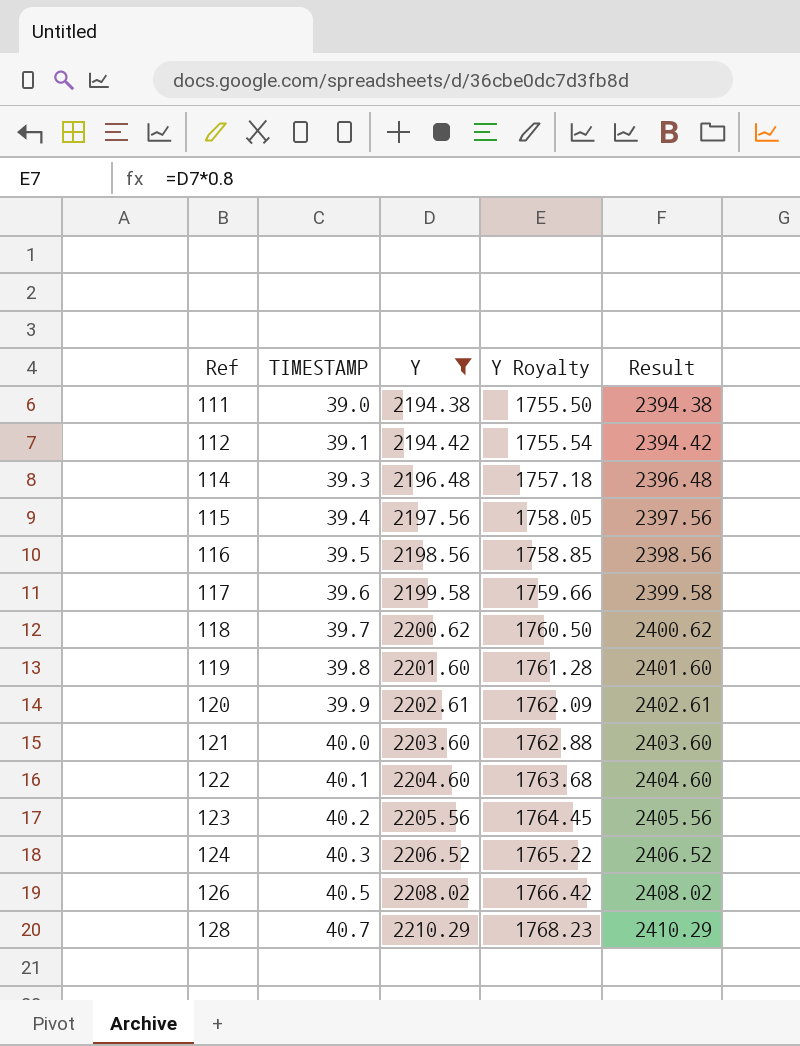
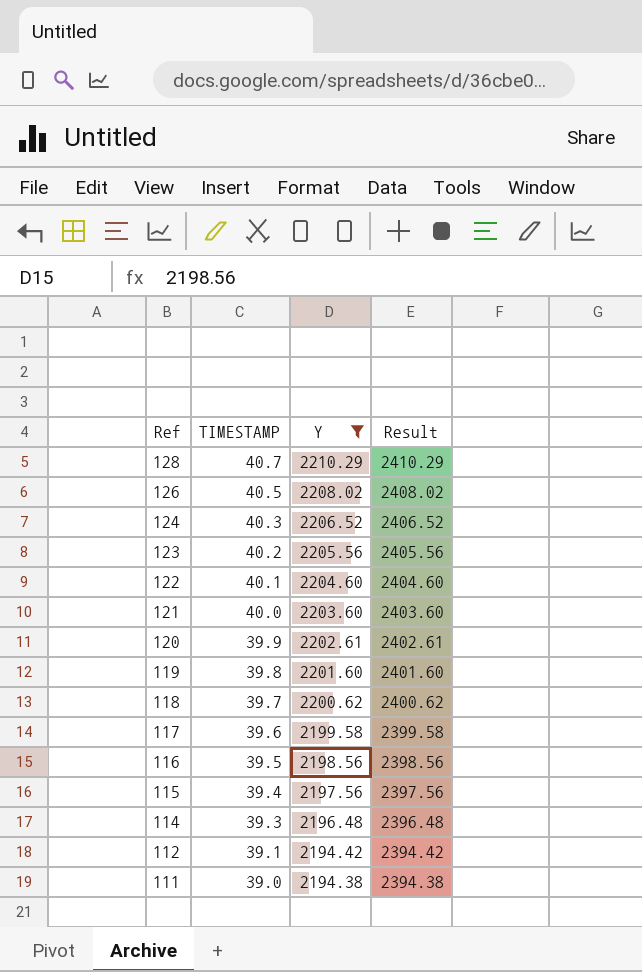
row order: Ref ascending -> Ref descending
column Y Royalty | formula: [Y] * 0.8 -> none

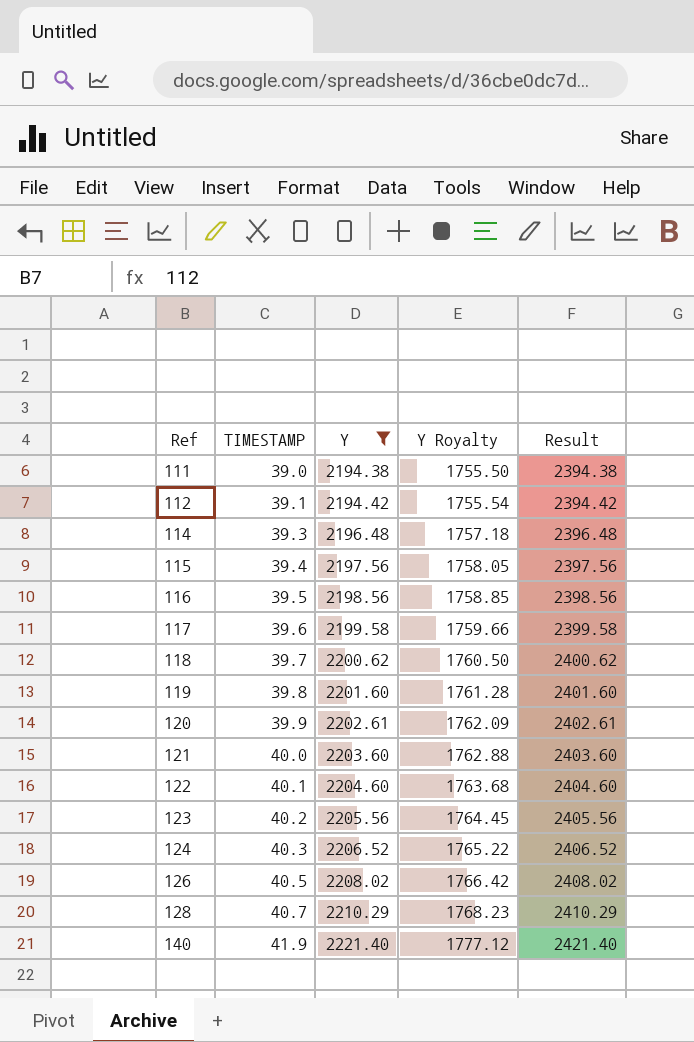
row order: Ref descending -> Ref ascending
column Y Royalty | formula: none -> [Y] * 0.8
row 140: none -> 41.9 | 2221.40 | 1777.12 | 2421.40

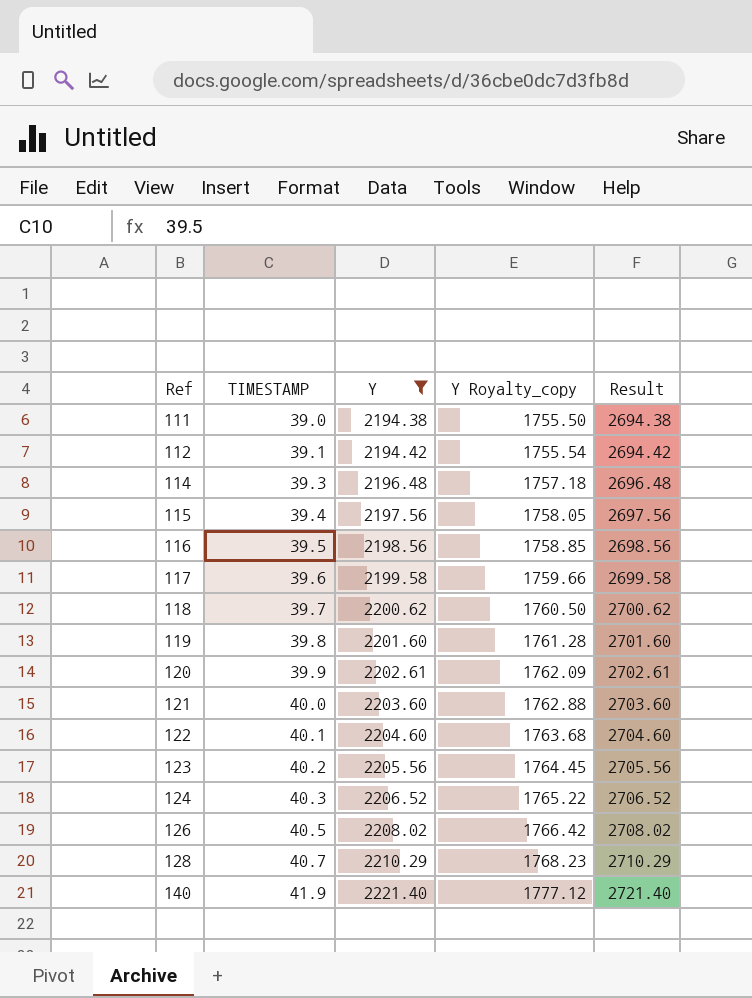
column name: Y Royalty -> Y Royalty_copy
column Result | formula: [Y] + 200 -> [Y] + 500

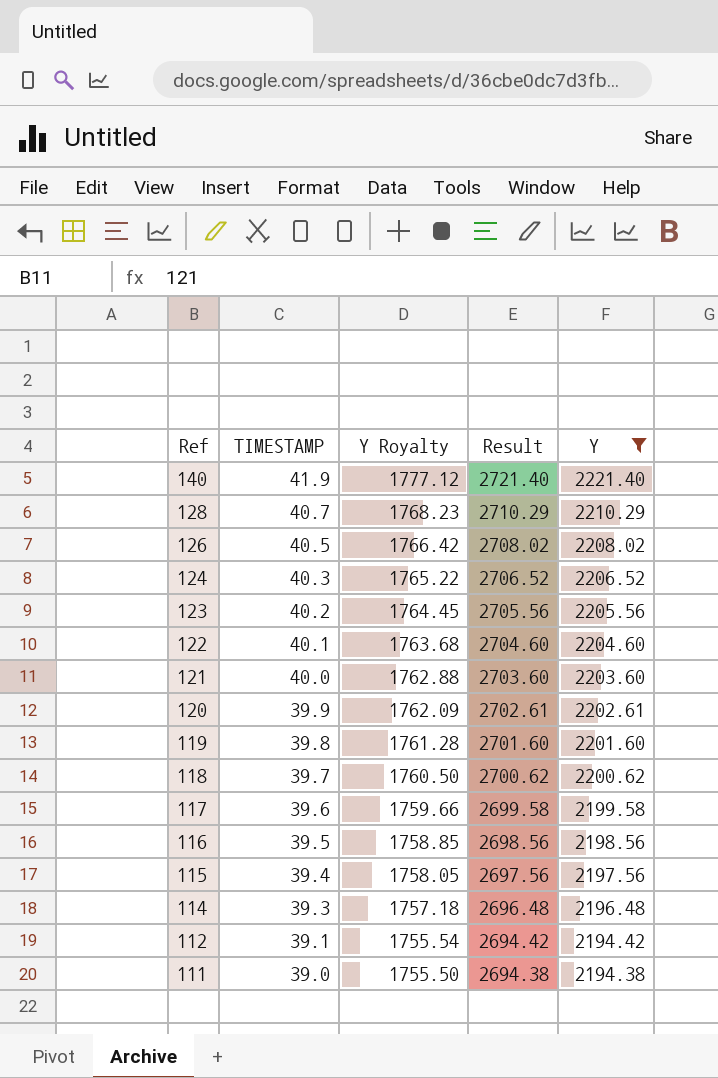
row order: Ref ascending -> Ref descending
column name: Y Royalty_copy -> Y Royalty
column Y | position: 3 -> 5

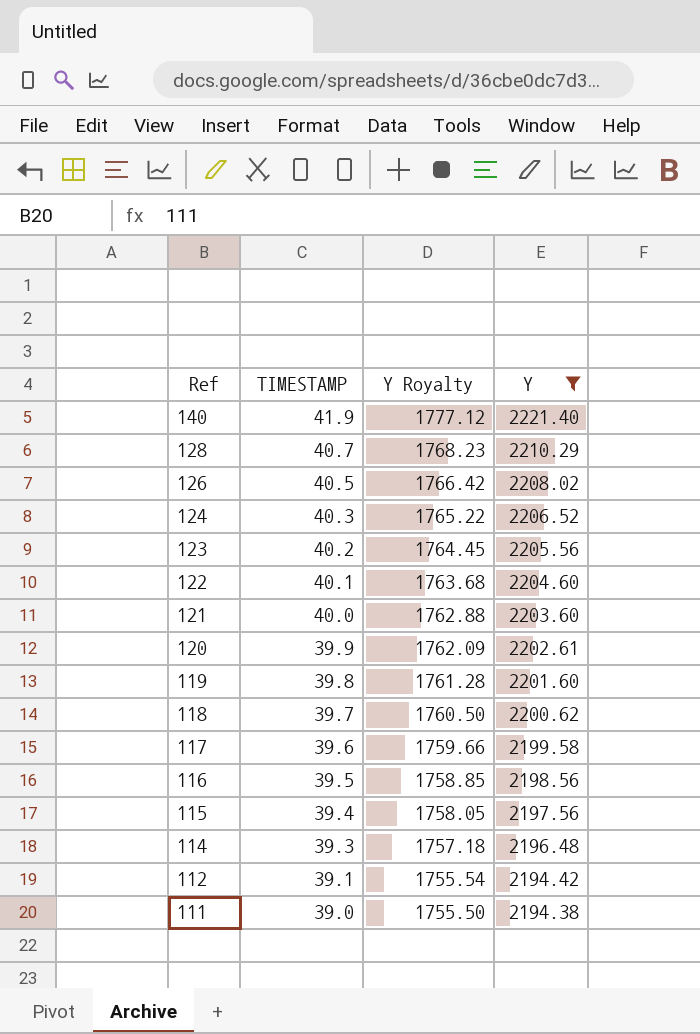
column Result | formula: [Y] + 500 -> none

